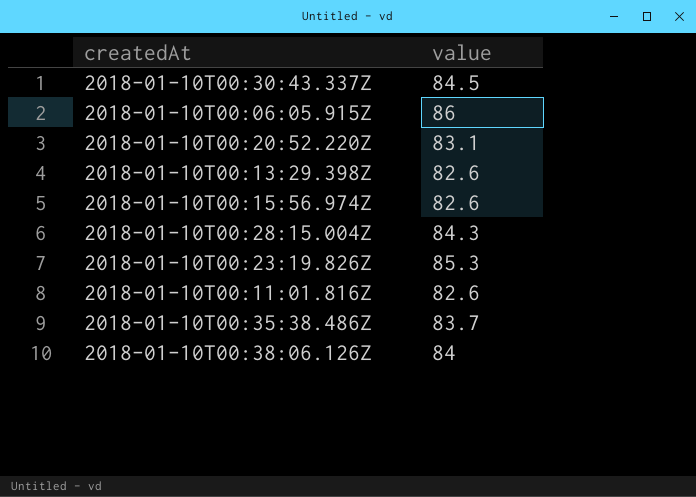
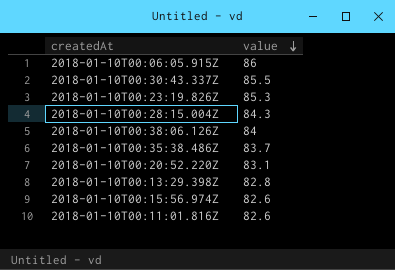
row order: none -> value descending
2018-01-10T00:30:43.337Z | value: 84.5 -> 85.5
2018-01-10T00:13:29.398Z | value: 82.6 -> 82.8

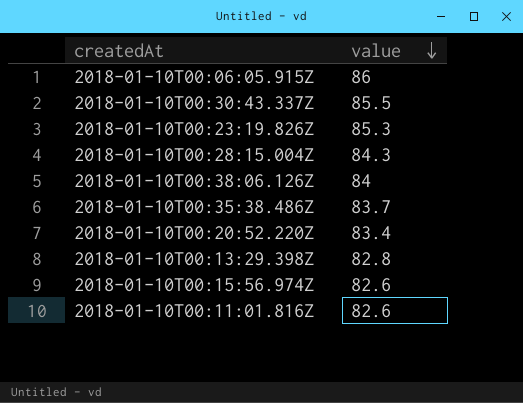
2018-01-10T00:20:52.220Z | value: 83.1 -> 83.4

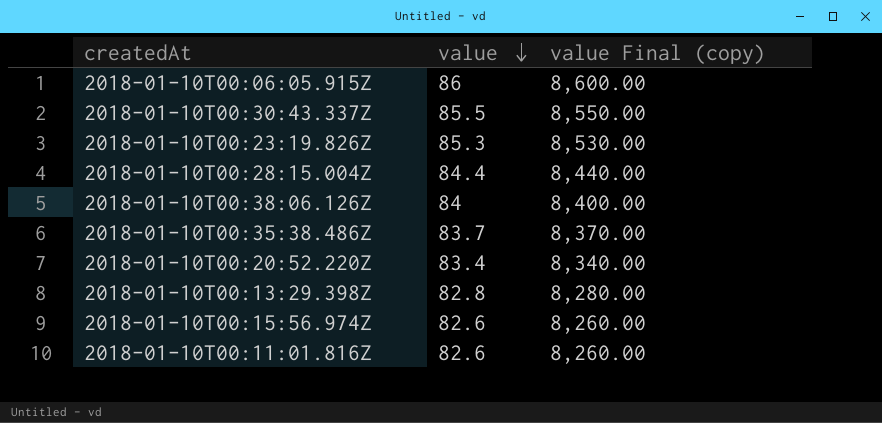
column value Final (copy) | formula: none -> [value] * 100
2018-01-10T00:28:15.004Z | value: 84.3 -> 84.4

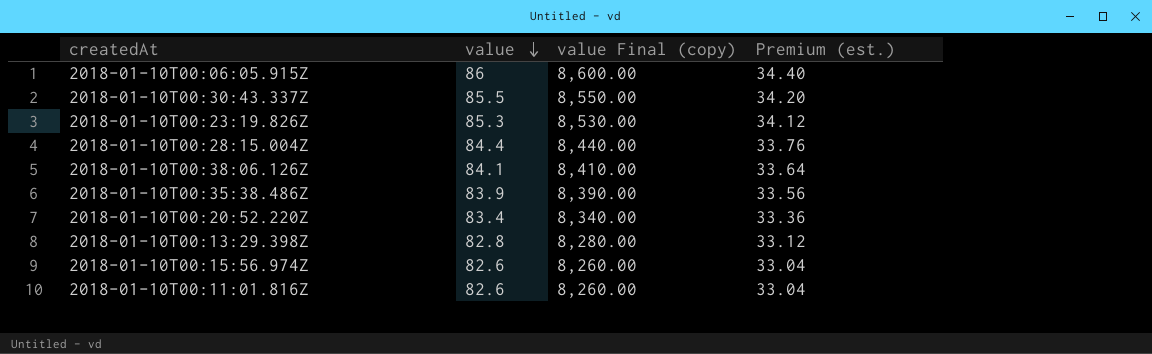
column Premium (est.) | formula: none -> [value] * 0.4
2018-01-10T00:38:06.126Z | value: 84 -> 84.1
2018-01-10T00:38:06.126Z | value Final (copy): 8,400.00 -> 8,410.00
2018-01-10T00:35:38.486Z | value: 83.7 -> 83.9
2018-01-10T00:35:38.486Z | value Final (copy): 8,370.00 -> 8,390.00

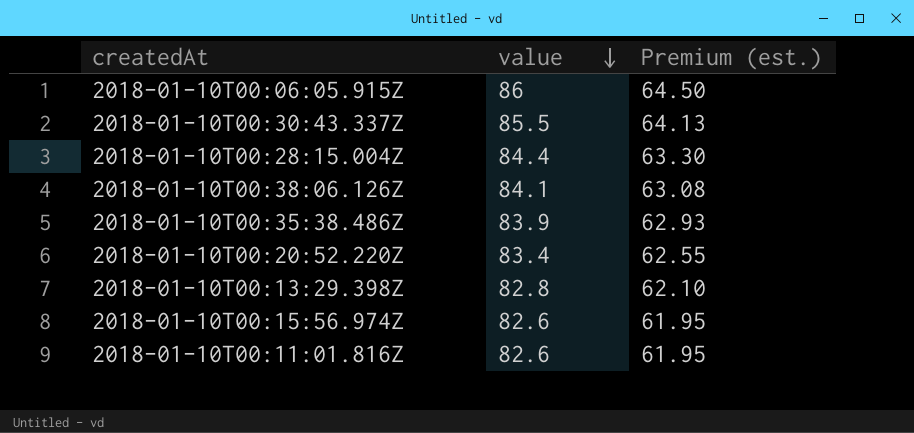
column value Final (copy) | formula: [value] * 100 -> none
column Premium (est.) | formula: [value] * 0.4 -> [value] * 0.75
row 2018-01-10T00:23:19.826Z: 85.3 | 8,530.00 | 34.12 -> none

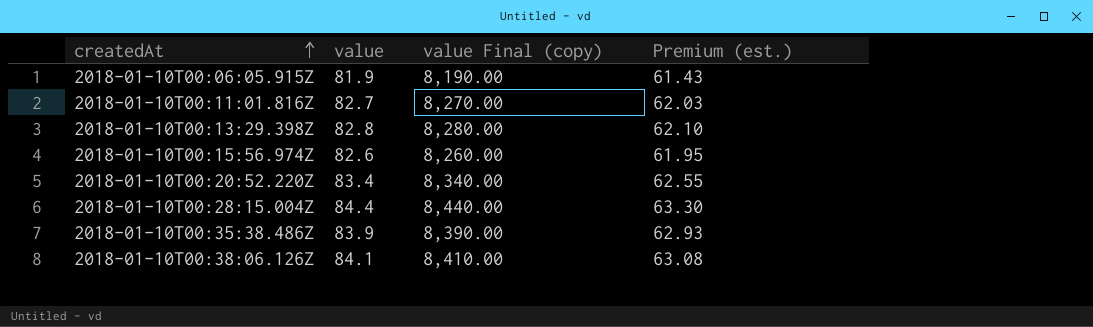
row order: value descending -> createdAt ascending
column value Final (copy) | formula: none -> [value] * 100
row 2018-01-10T00:30:43.337Z: 85.5 | 64.13 -> none
2018-01-10T00:06:05.915Z | value: 86 -> 81.9
2018-01-10T00:06:05.915Z | Premium (est.): 64.50 -> 61.43
2018-01-10T00:11:01.816Z | value: 82.6 -> 82.7
2018-01-10T00:11:01.816Z | Premium (est.): 61.95 -> 62.03

